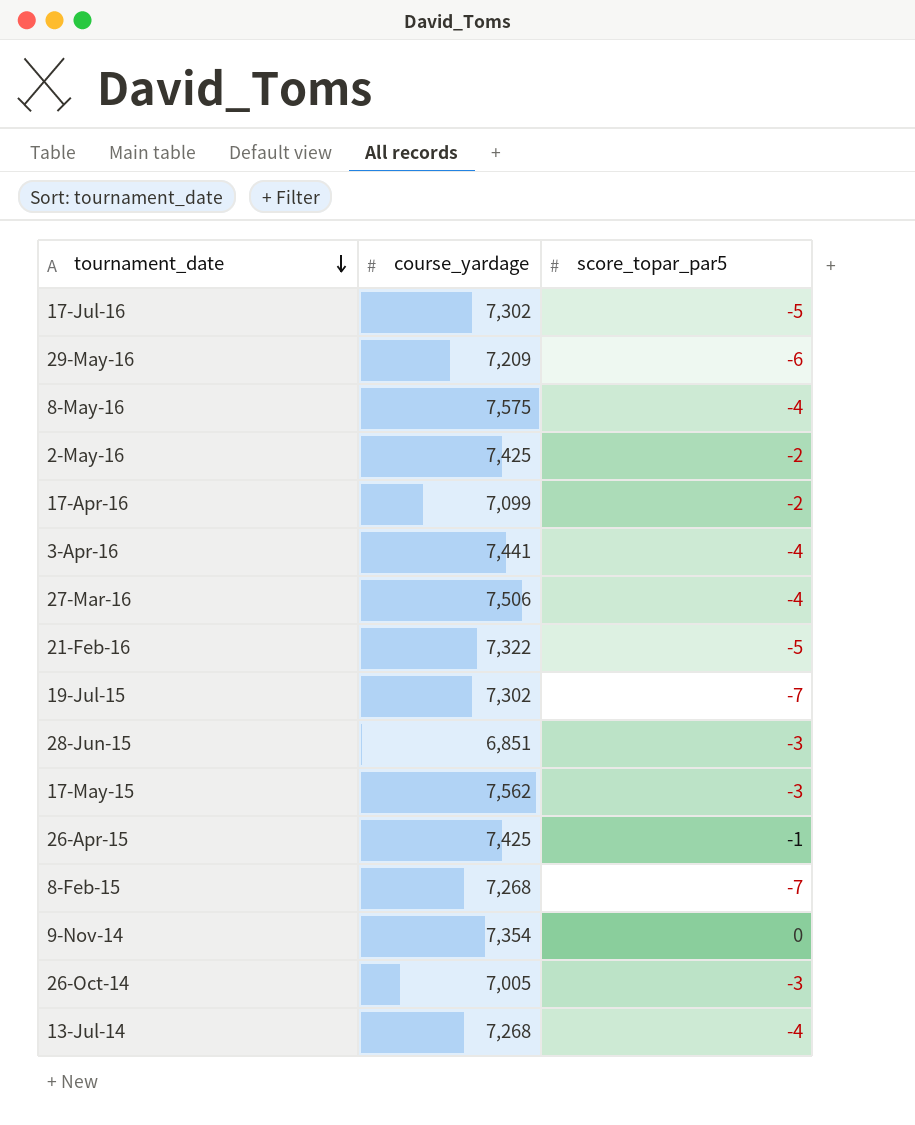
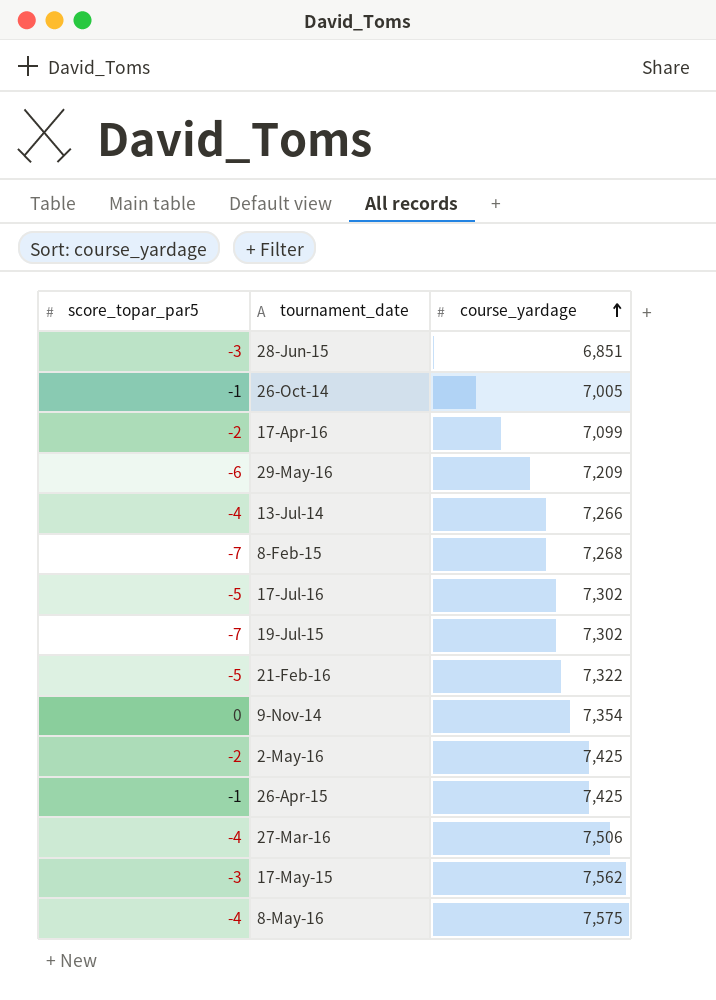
row order: tournament_date descending -> course_yardage ascending
column score_topar_par5 | position: 3 -> 1
row 3-Apr-16: 7,441 | -4 -> none
26-Oct-14 | score_topar_par5: -3 -> -1
13-Jul-14 | course_yardage: 7,268 -> 7,266

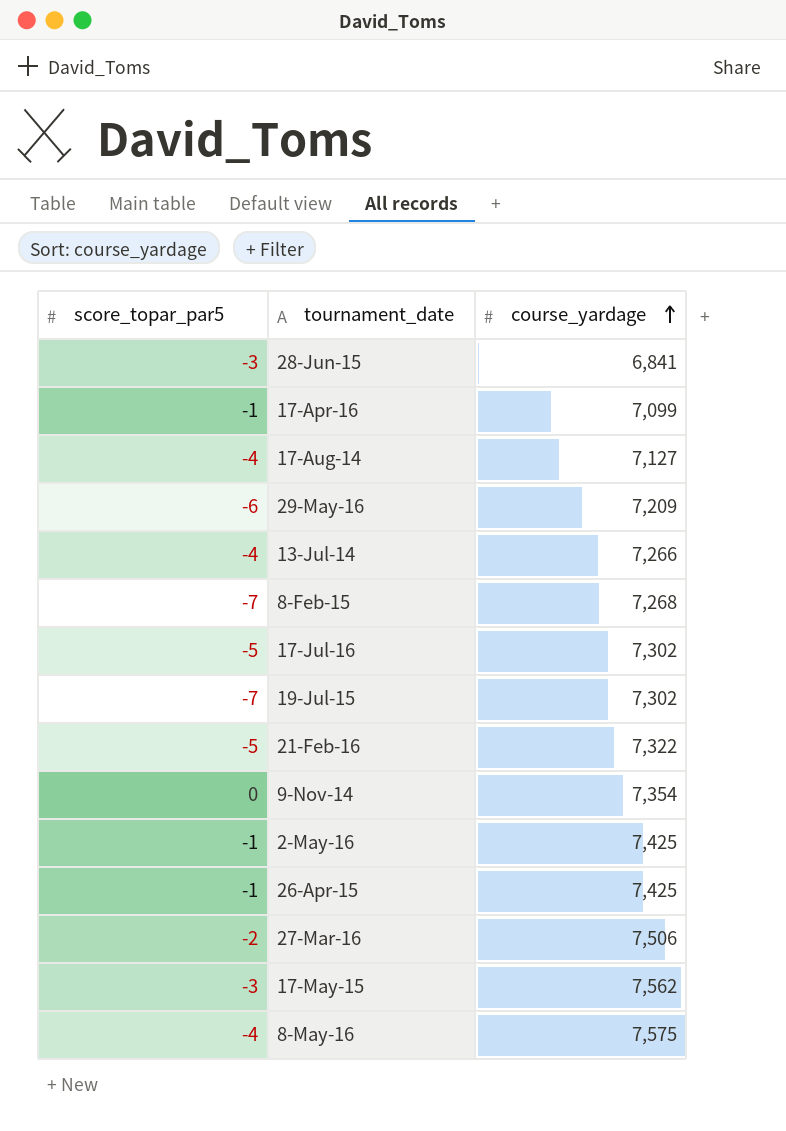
row 26-Oct-14: -1 | 7,005 -> none
28-Jun-15 | course_yardage: 6,851 -> 6,841
17-Apr-16 | score_topar_par5: -2 -> -1
row 17-Aug-14: none -> -4 | 7,127
2-May-16 | score_topar_par5: -2 -> -1
27-Mar-16 | score_topar_par5: -4 -> -2

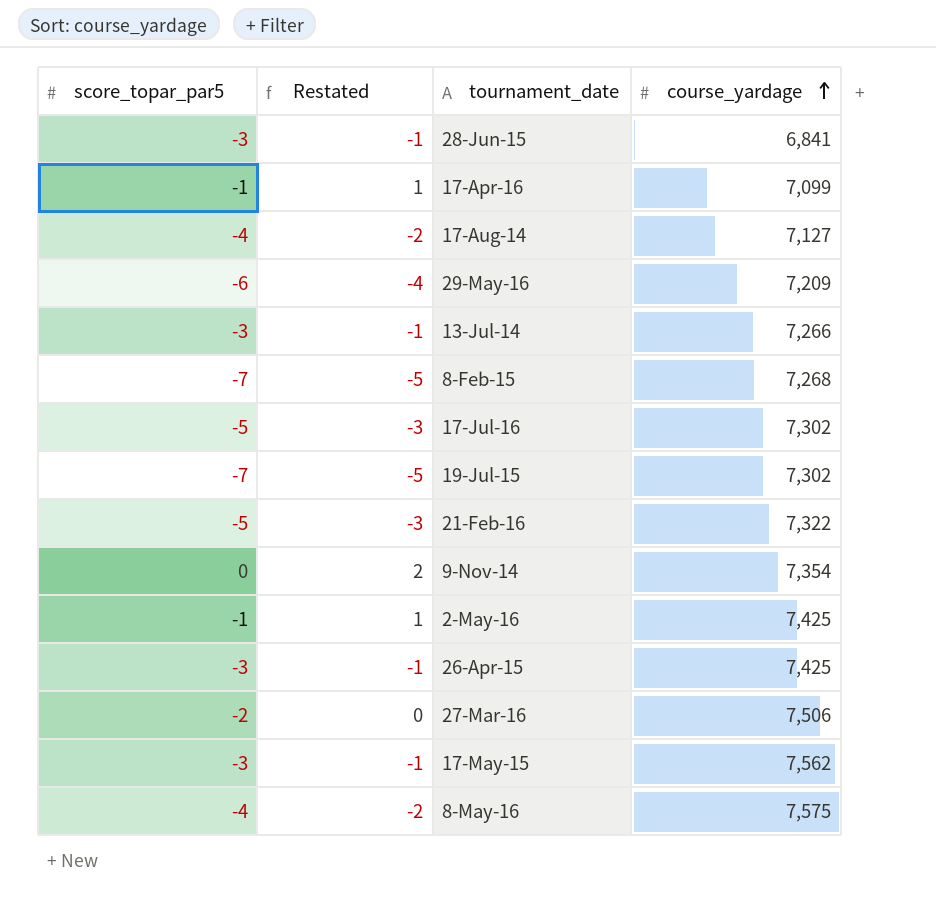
column Restated | formula: none -> [score_topar_par5] + 2
13-Jul-14 | score_topar_par5: -4 -> -3
26-Apr-15 | score_topar_par5: -1 -> -3

